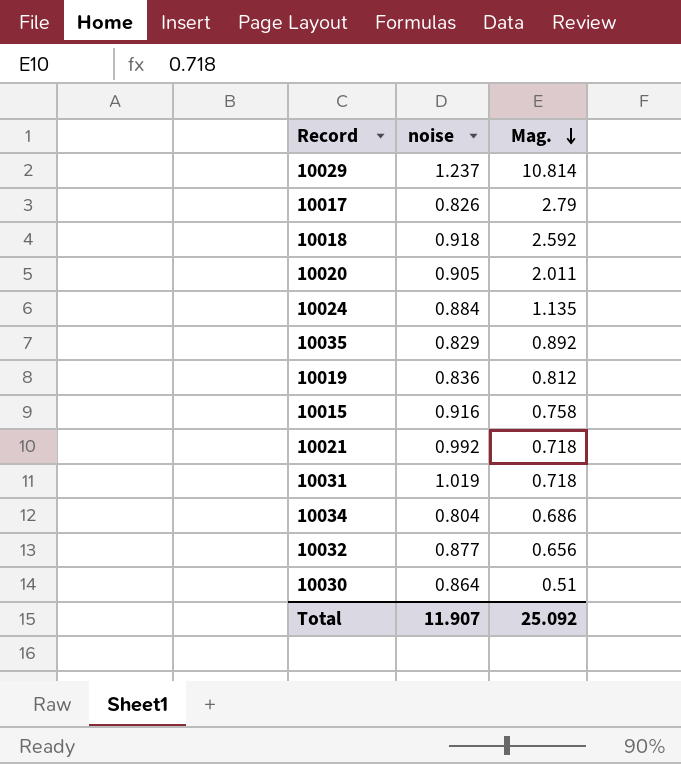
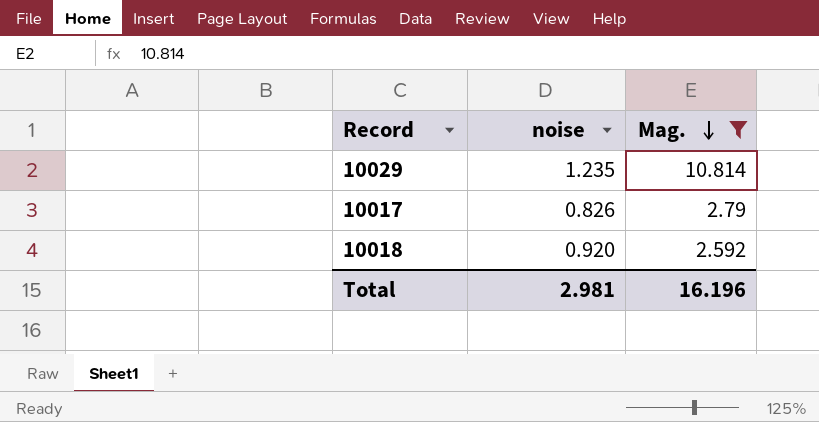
filter: none -> Mag. >= 2.592
10029 | noise: 1.237 -> 1.235
10018 | noise: 0.918 -> 0.920
Total | noise: 11.907 -> 2.981
Total | Mag.: 25.092 -> 16.196

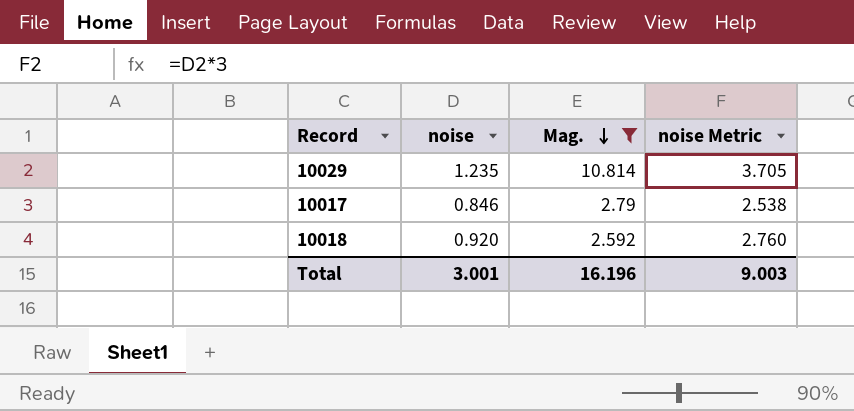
column noise Metric | formula: none -> [noise] * 3
10017 | noise: 0.826 -> 0.846
Total | noise: 2.981 -> 3.001

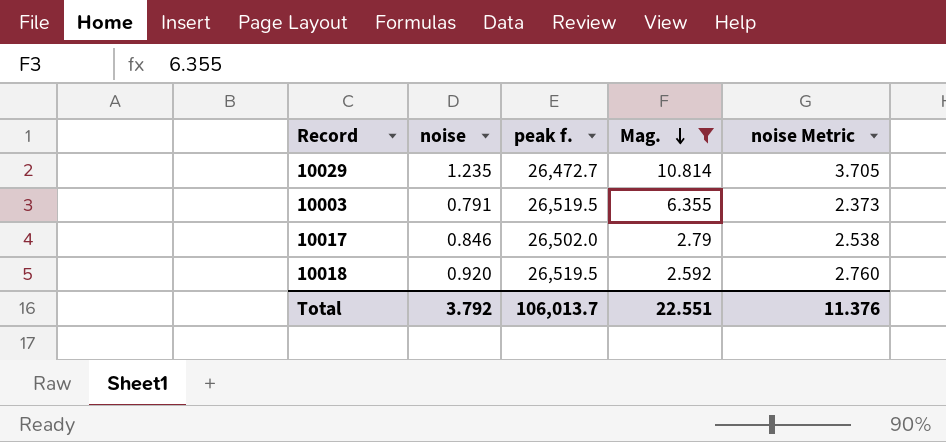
column peak f. | position: none -> 3
row 10003: none -> 0.791 | 26,519.5 | 6.355 | 2.373
Total | noise: 3.001 -> 3.792
Total | Mag.: 16.196 -> 22.551
Total | noise Metric: 9.003 -> 11.376

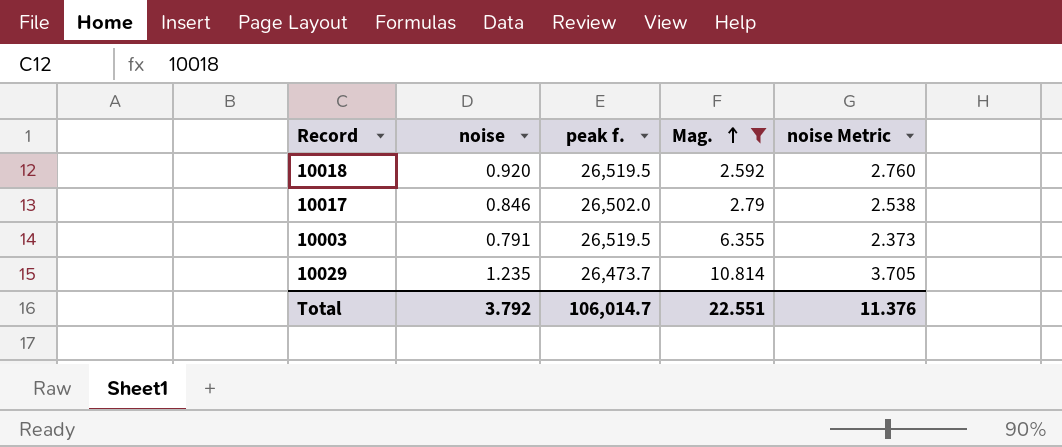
row order: Mag. descending -> Mag. ascending
10029 | peak f.: 26,472.7 -> 26,473.7
Total | peak f.: 106,013.7 -> 106,014.7

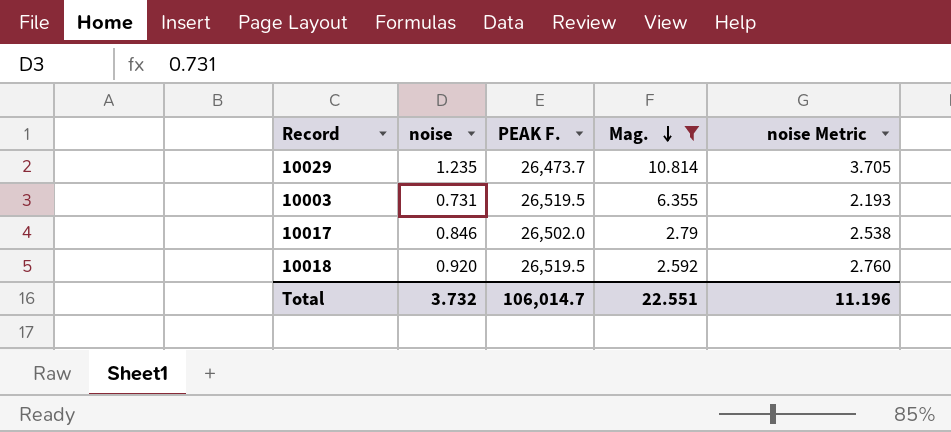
row order: Mag. ascending -> Mag. descending
column name: peak f. -> PEAK F.
10003 | noise: 0.791 -> 0.731
10003 | noise Metric: 2.373 -> 2.193
Total | noise: 3.792 -> 3.732
Total | noise Metric: 11.376 -> 11.196

